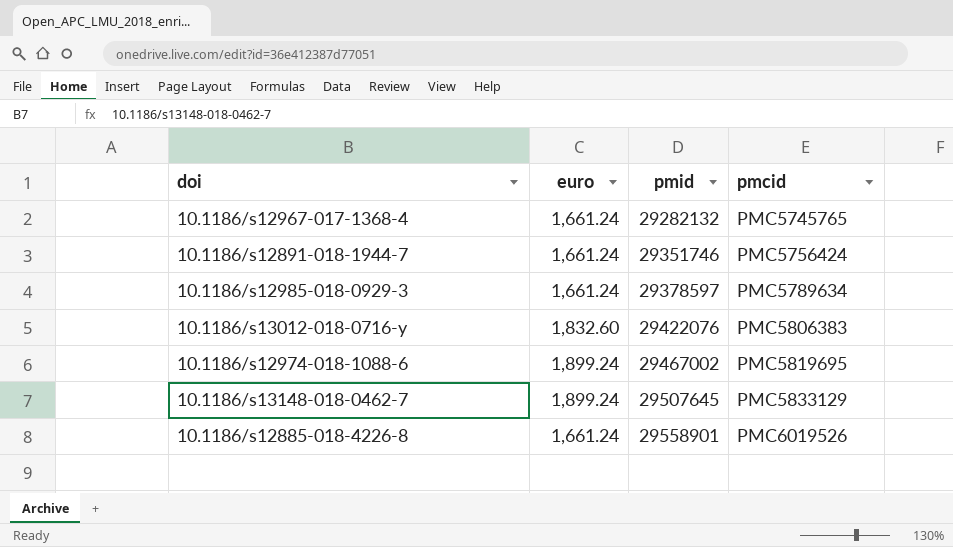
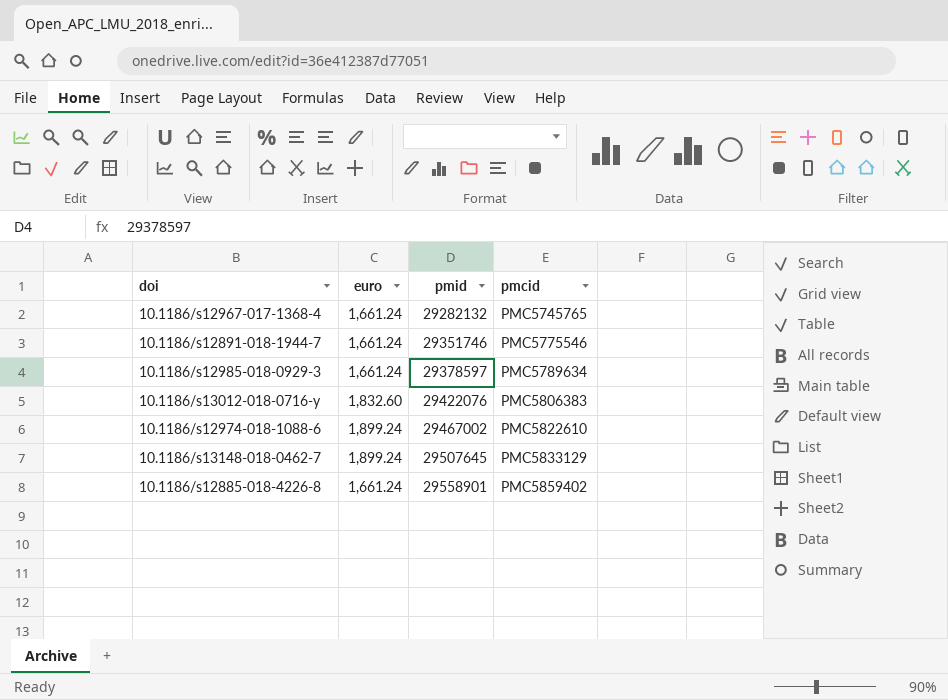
10.1186/s12891-018-1944-7 | pmcid: PMC5756424 -> PMC5775546
10.1186/s12974-018-1088-6 | pmcid: PMC5819695 -> PMC5822610
10.1186/s12885-018-4226-8 | pmcid: PMC6019526 -> PMC5859402

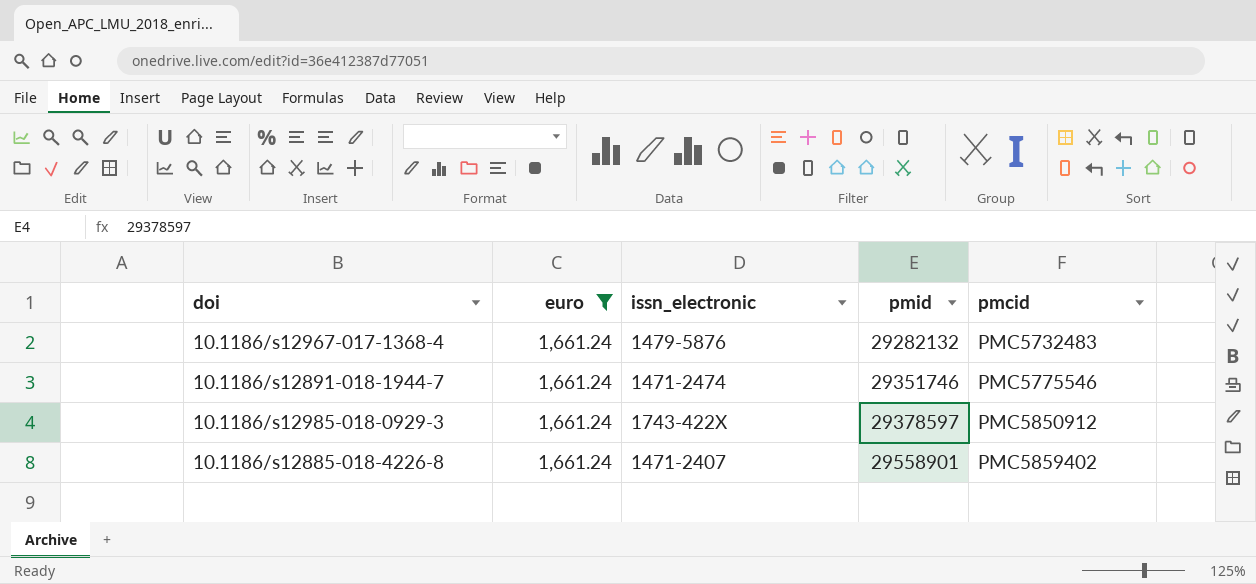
filter: none -> euro = 1,661.24
column issn_electronic | position: none -> 3
10.1186/s12967-017-1368-4 | pmcid: PMC5745765 -> PMC5732483
10.1186/s12985-018-0929-3 | pmcid: PMC5789634 -> PMC5850912

